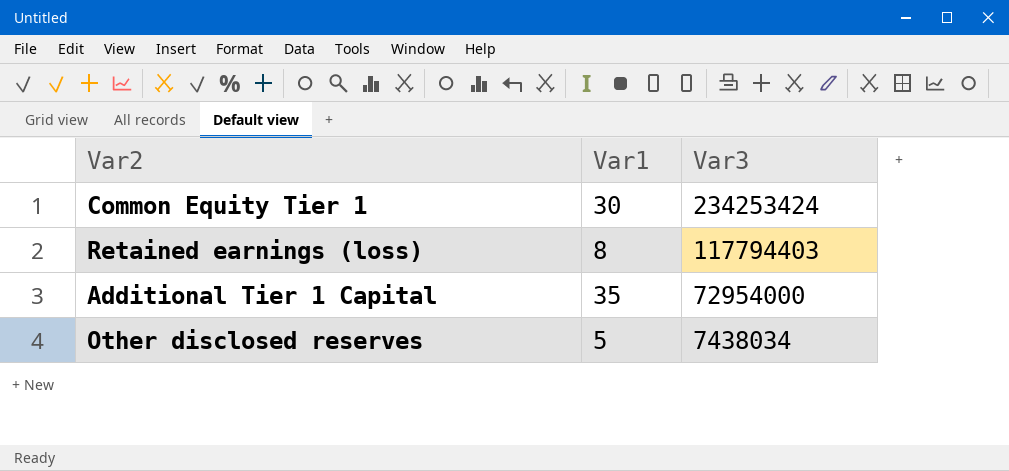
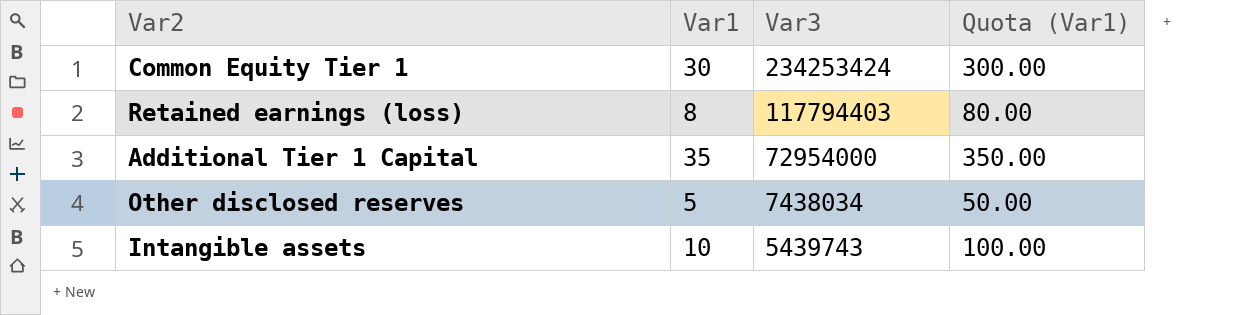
column Quota (Var1) | formula: none -> [Var1] * 10
row Intangible assets: none -> 10 | 5439743 | 100.00

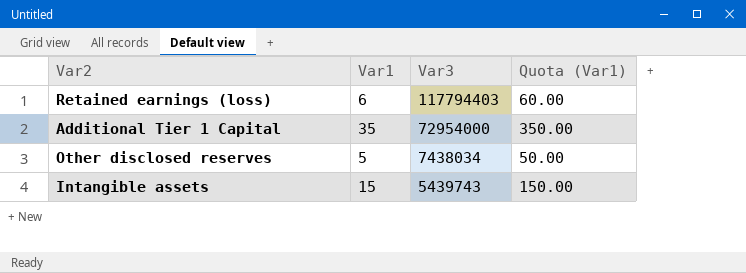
row Common Equity Tier 1: 30 | 234253424 | 300.00 -> none
Retained earnings (loss) | Var1: 8 -> 6
Retained earnings (loss) | Quota (Var1): 80.00 -> 60.00
Intangible assets | Var1: 10 -> 15
Intangible assets | Quota (Var1): 100.00 -> 150.00

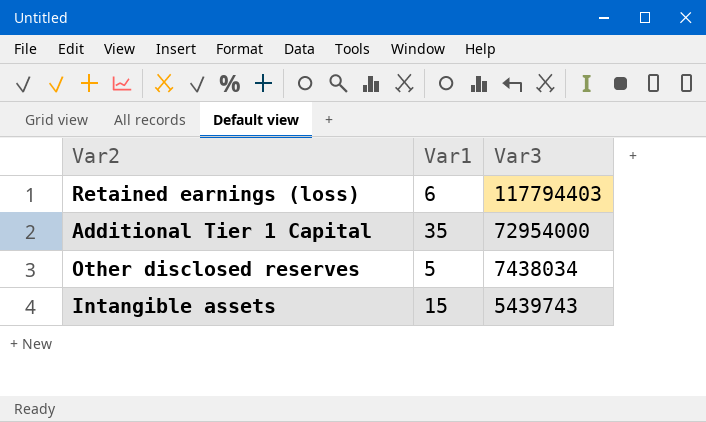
column Quota (Var1) | formula: [Var1] * 10 -> none

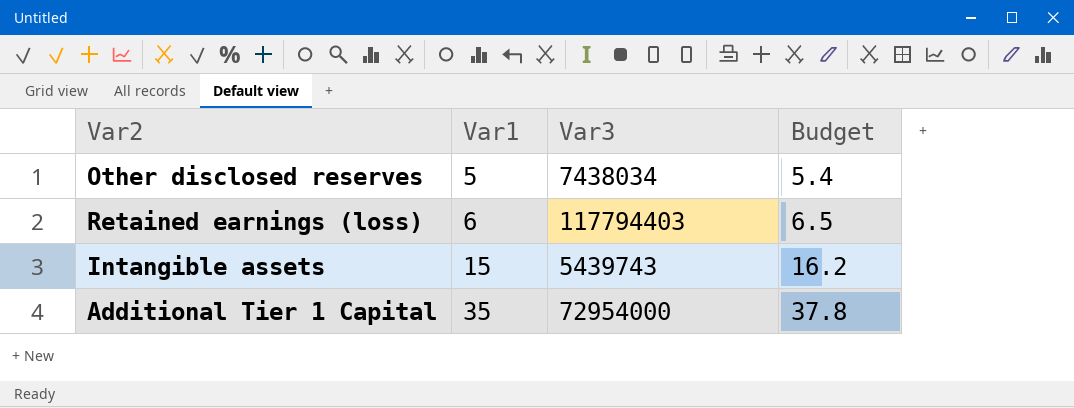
row order: Var3 descending -> Var1 ascending
column Budget | formula: none -> [Var1] * 1.08

